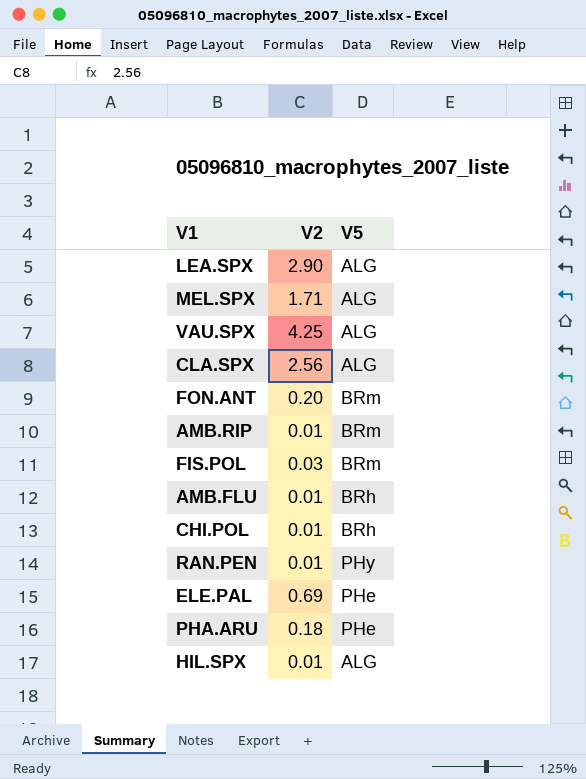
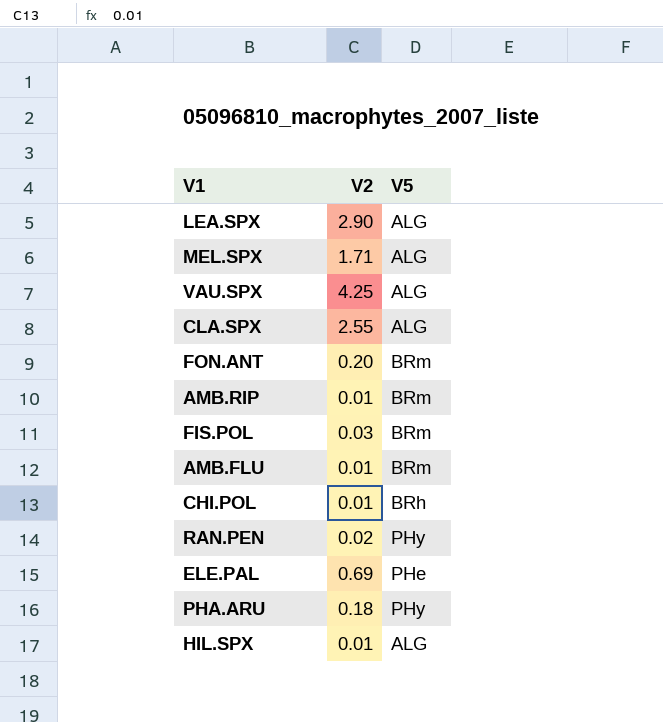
CLA.SPX | V2: 2.56 -> 2.55
AMB.FLU | V5: BRh -> BRm
RAN.PEN | V2: 0.01 -> 0.02
PHA.ARU | V5: PHe -> PHy

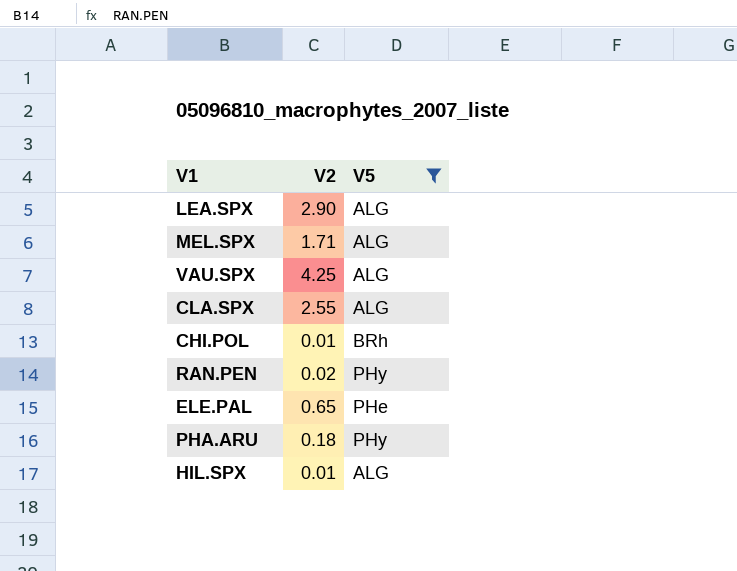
filter: none -> V5 != BRm
ELE.PAL | V2: 0.69 -> 0.65

